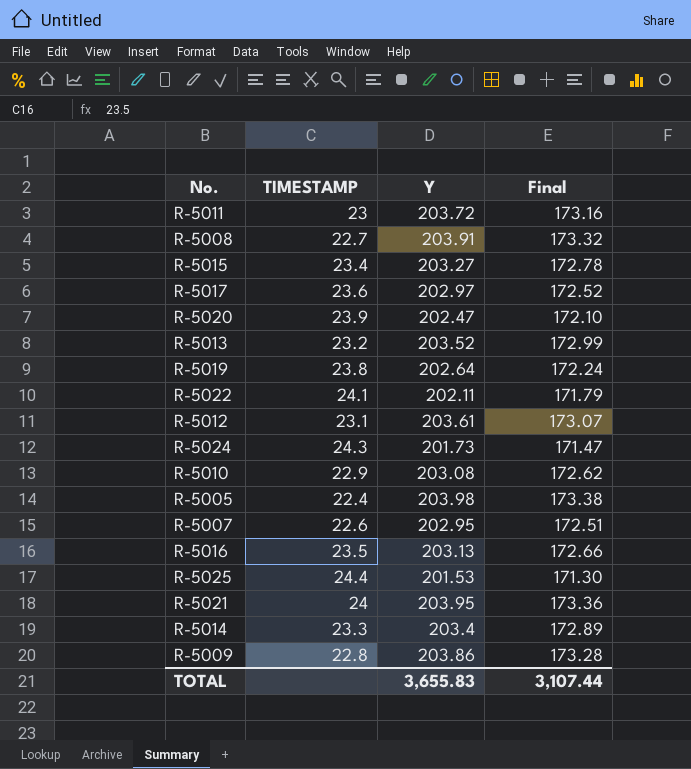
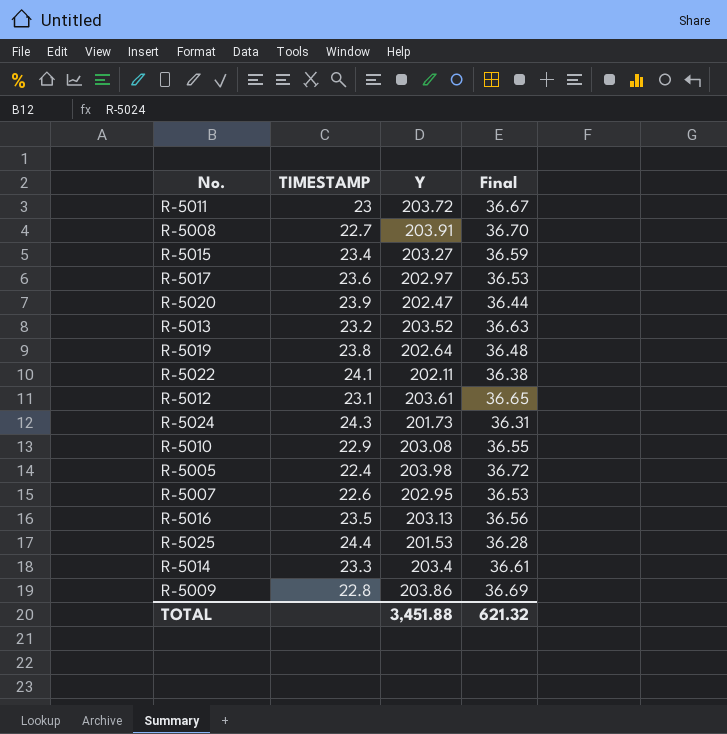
column Final | formula: [Y] * 0.85 -> [Y] * 0.18
row R-5021: 24 | 203.95 | 173.36 -> none
TOTAL | Y: 3,655.83 -> 3,451.88
TOTAL | Final: 3,107.44 -> 621.32

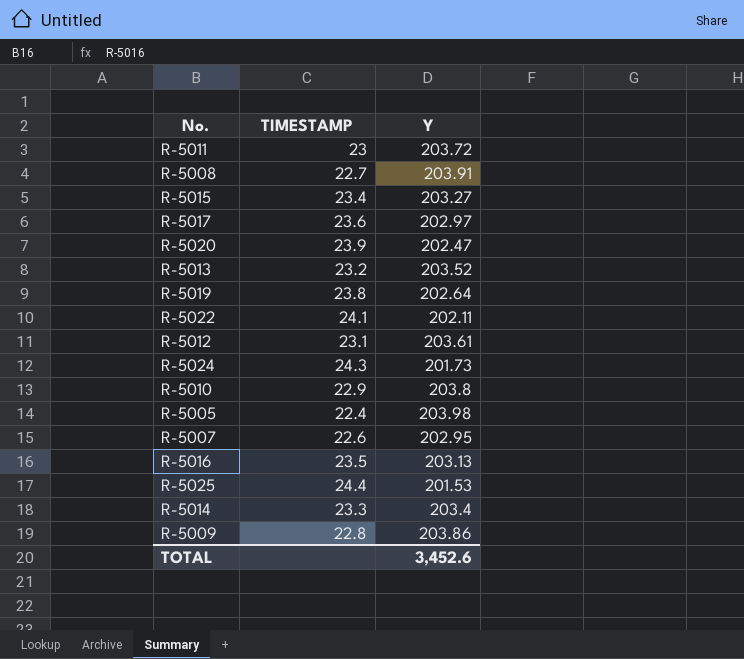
column Final | formula: [Y] * 0.18 -> none
R-5010 | Y: 203.08 -> 203.8
TOTAL | Y: 3,451.88 -> 3,452.6

